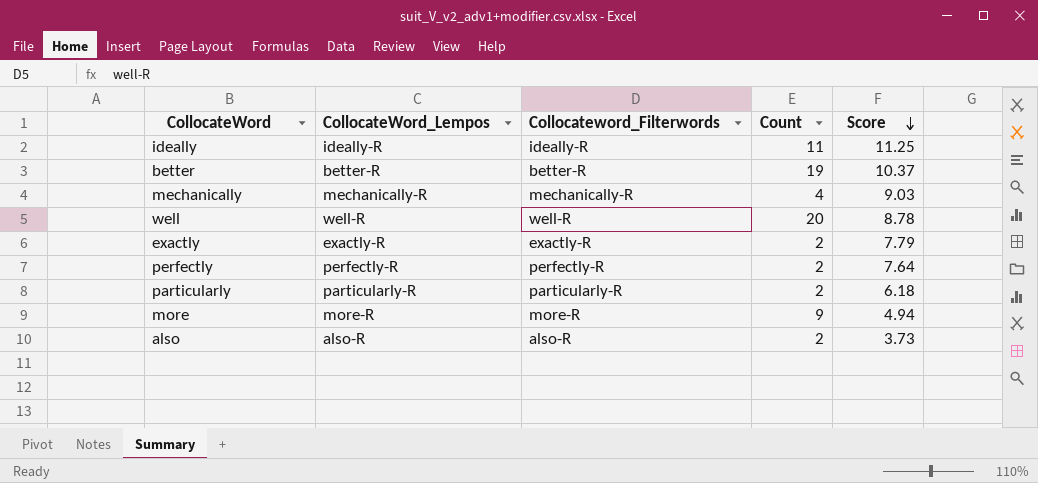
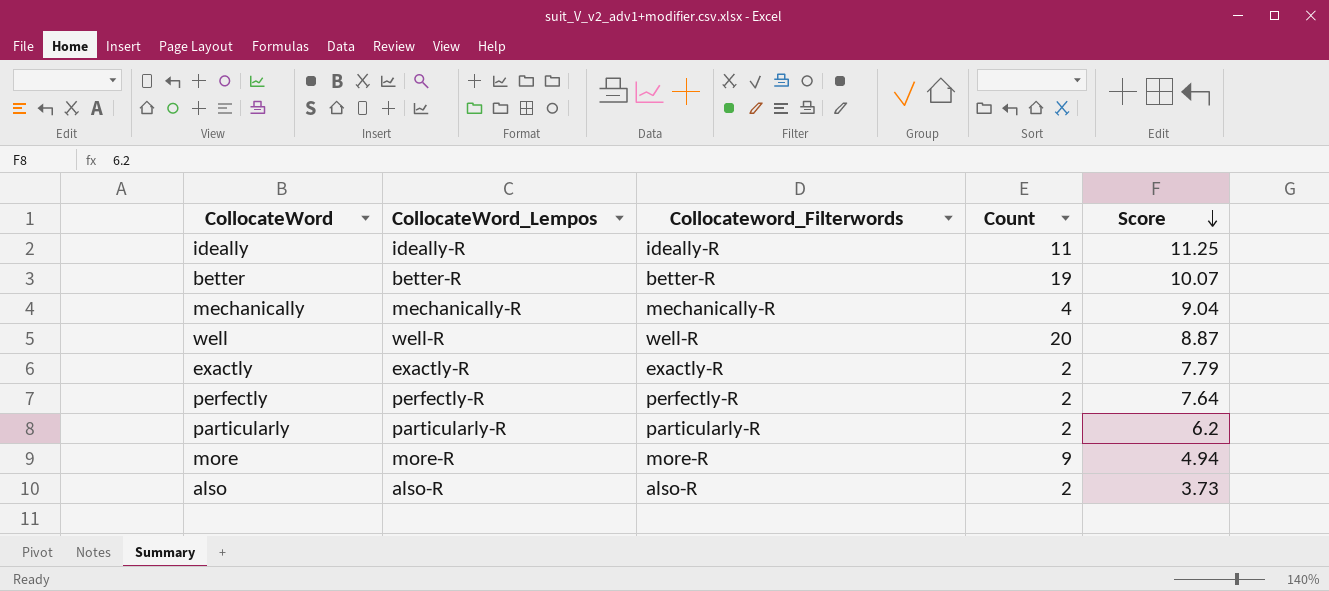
better | Score: 10.37 -> 10.07
mechanically | Score: 9.03 -> 9.04
well | Score: 8.78 -> 8.87
particularly | Score: 6.18 -> 6.2

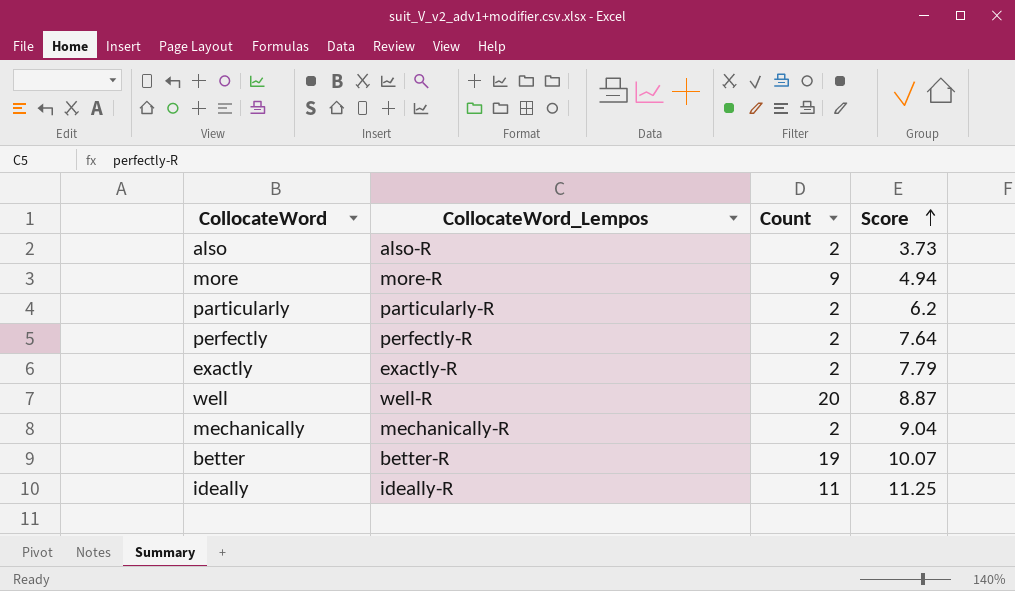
row order: Score descending -> Score ascending
column Collocateword_Filterwords | position: 3 -> none
mechanically | Count: 4 -> 2

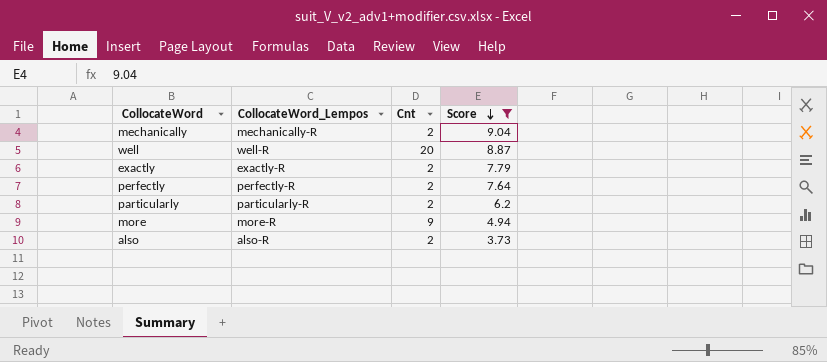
filter: none -> Score <= 9.04
row order: Score ascending -> Score descending
column name: Count -> Cnt

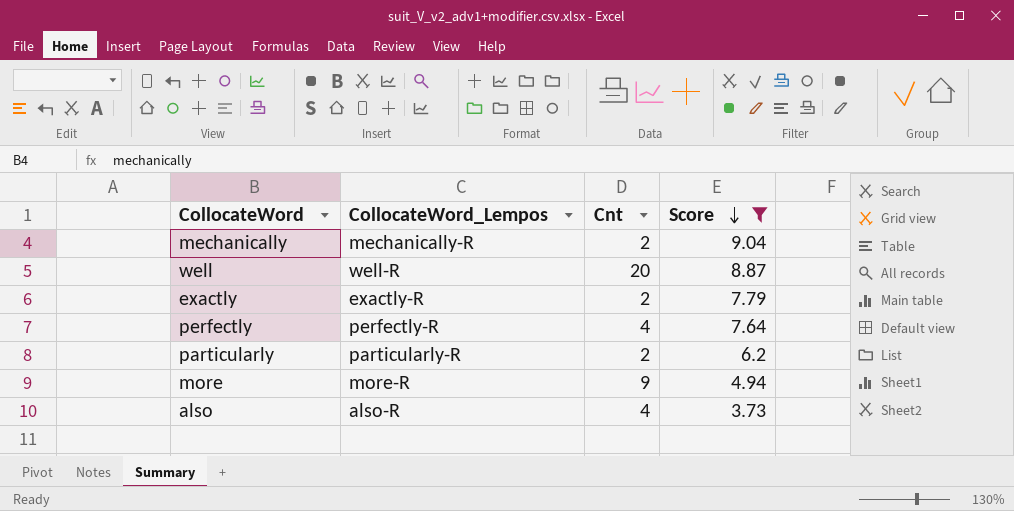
perfectly | Cnt: 2 -> 4
also | Cnt: 2 -> 4

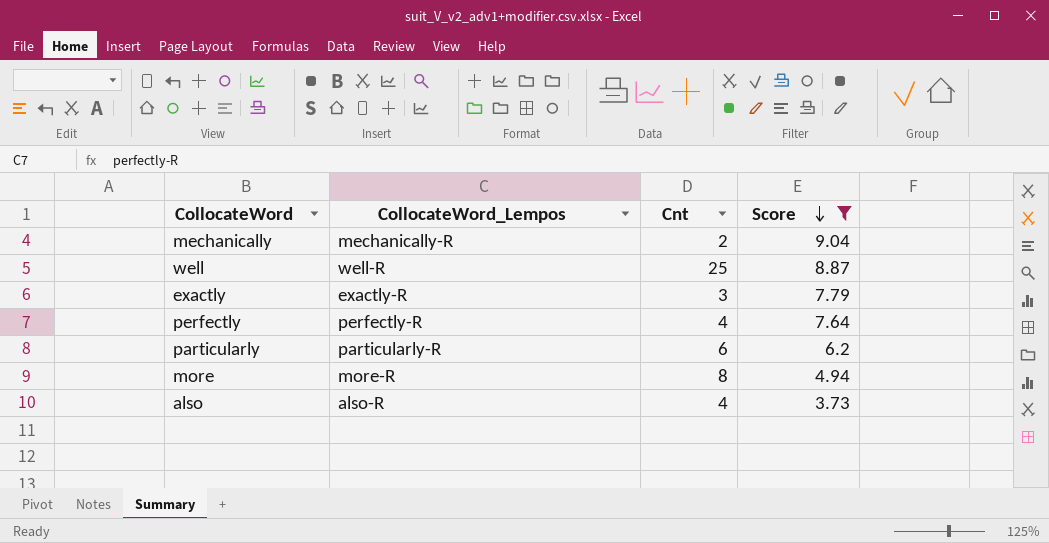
well | Cnt: 20 -> 25
exactly | Cnt: 2 -> 3
particularly | Cnt: 2 -> 6
more | Cnt: 9 -> 8

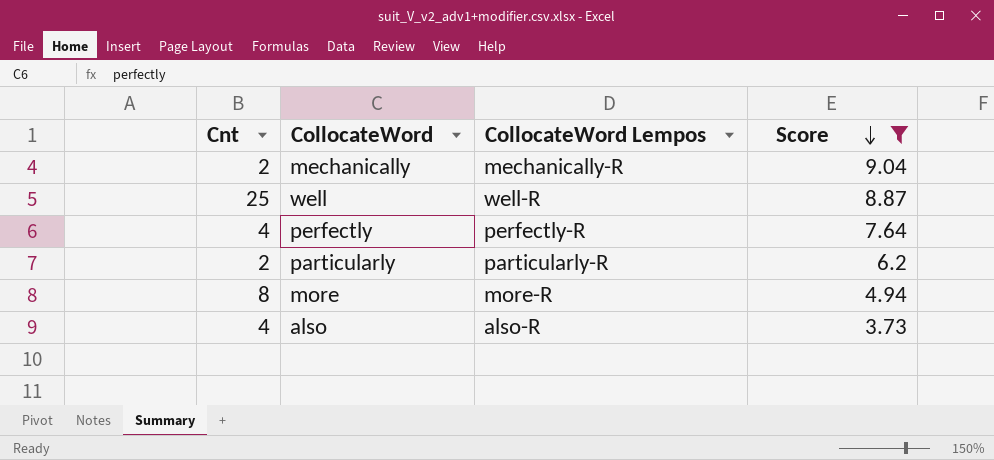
column Cnt | position: 3 -> 1
column name: CollocateWord_Lempos -> CollocateWord Lempos
row exactly: exactly-R | 3 | 7.79 -> none
particularly | Cnt: 6 -> 2

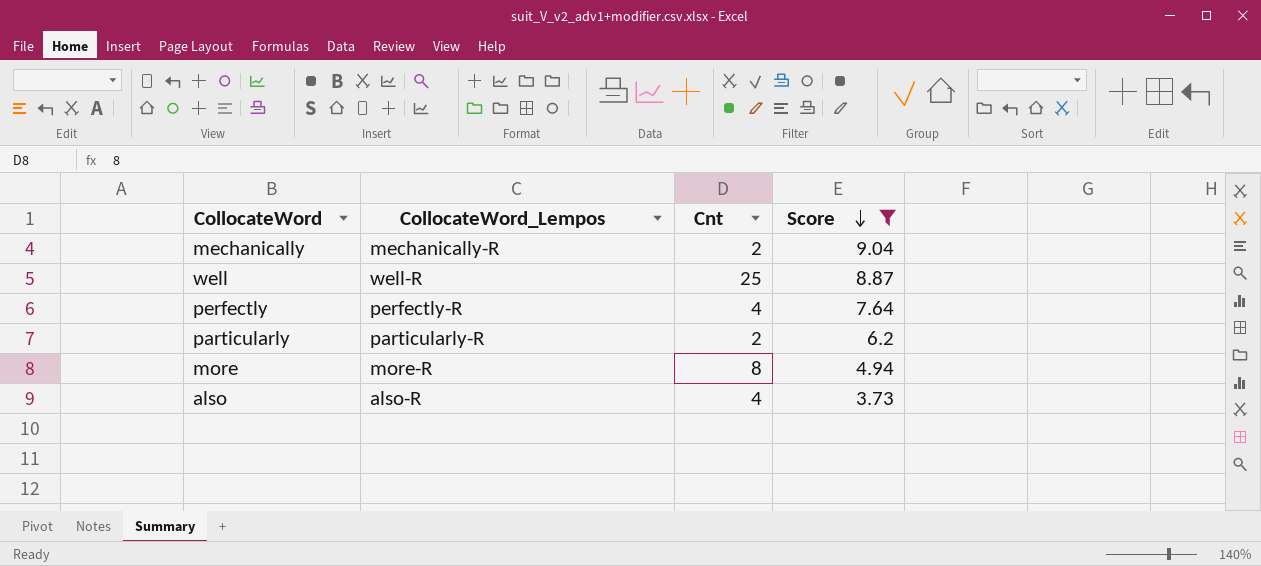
column name: CollocateWord Lempos -> CollocateWord_Lempos
column Cnt | position: 1 -> 3

